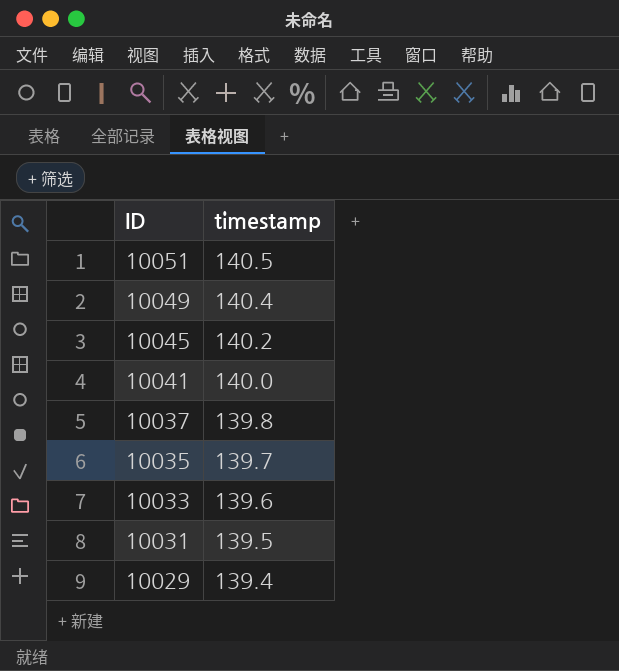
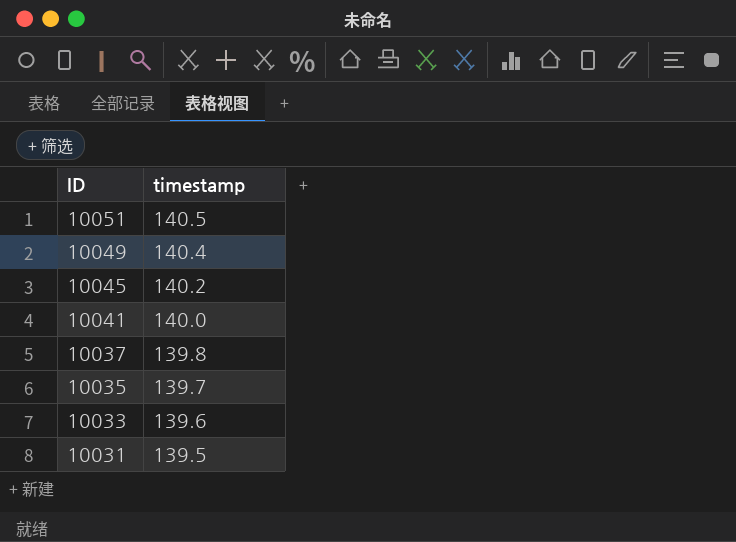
row 10029: 139.4 -> none

